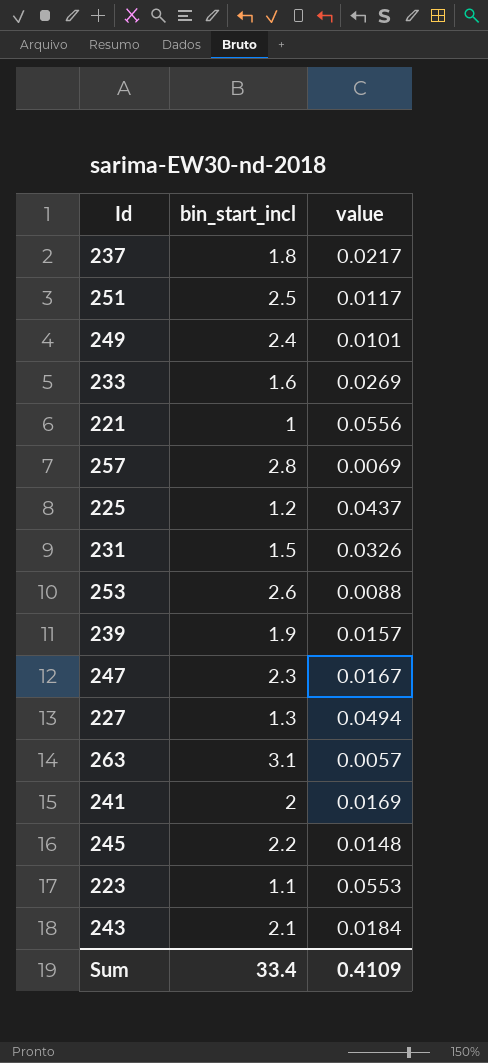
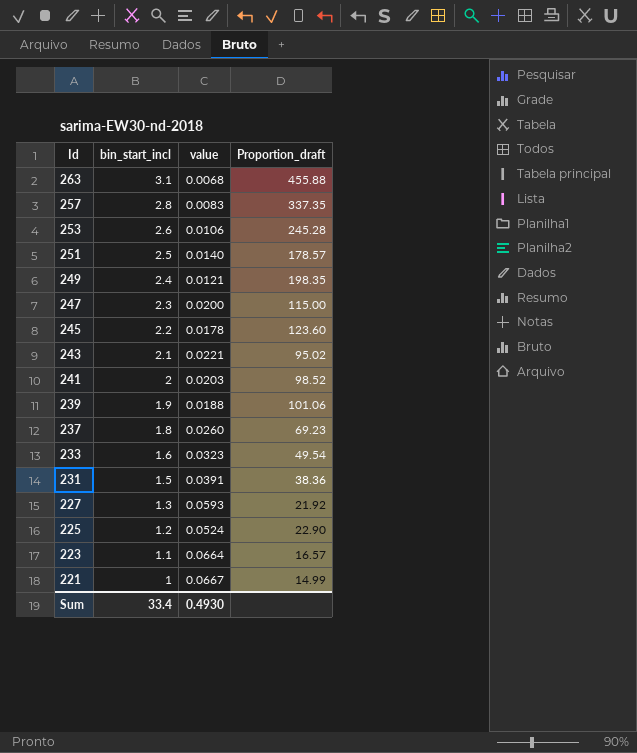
row order: none -> Id descending
column Proportion_draft | formula: none -> [bin_start_incl] / [value]
263 | value: 0.0057 -> 0.0068
257 | value: 0.0069 -> 0.0083
253 | value: 0.0088 -> 0.0106
251 | value: 0.0117 -> 0.0140
249 | value: 0.0101 -> 0.0121
247 | value: 0.0167 -> 0.0200
245 | value: 0.0148 -> 0.0178
243 | value: 0.0184 -> 0.0221
241 | value: 0.0169 -> 0.0203
239 | value: 0.0157 -> 0.0188
237 | value: 0.0217 -> 0.0260
233 | value: 0.0269 -> 0.0323
231 | value: 0.0326 -> 0.0391
227 | value: 0.0494 -> 0.0593
225 | value: 0.0437 -> 0.0524
223 | value: 0.0553 -> 0.0664
221 | value: 0.0556 -> 0.0667
Sum | value: 0.4109 -> 0.4930

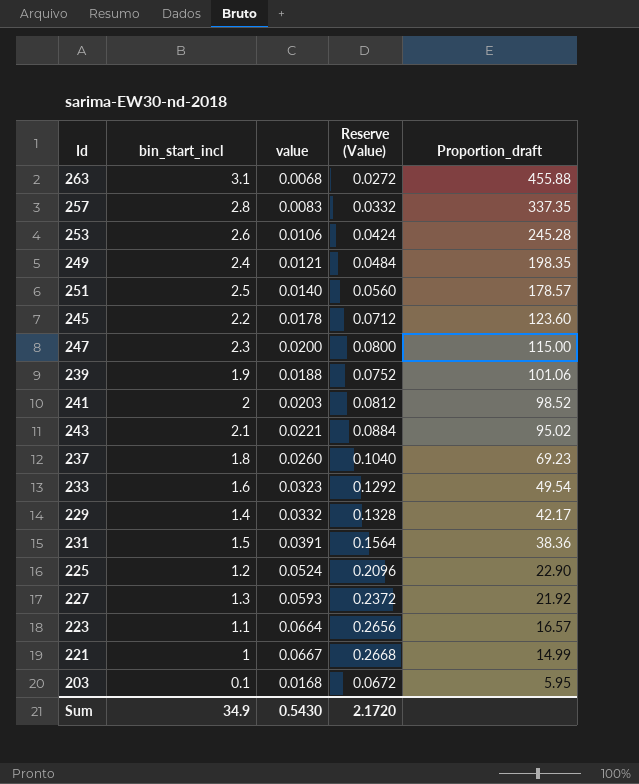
row order: Id descending -> Proportion_draft descending
column Reserve (Value) | formula: none -> [value] * 4
row 229: none -> 1.4 | 0.0332 | 0.1328 | 42.17
row 203: none -> 0.1 | 0.0168 | 0.0672 | 5.95
Sum | bin_start_incl: 33.4 -> 34.9
Sum | value: 0.4930 -> 0.5430

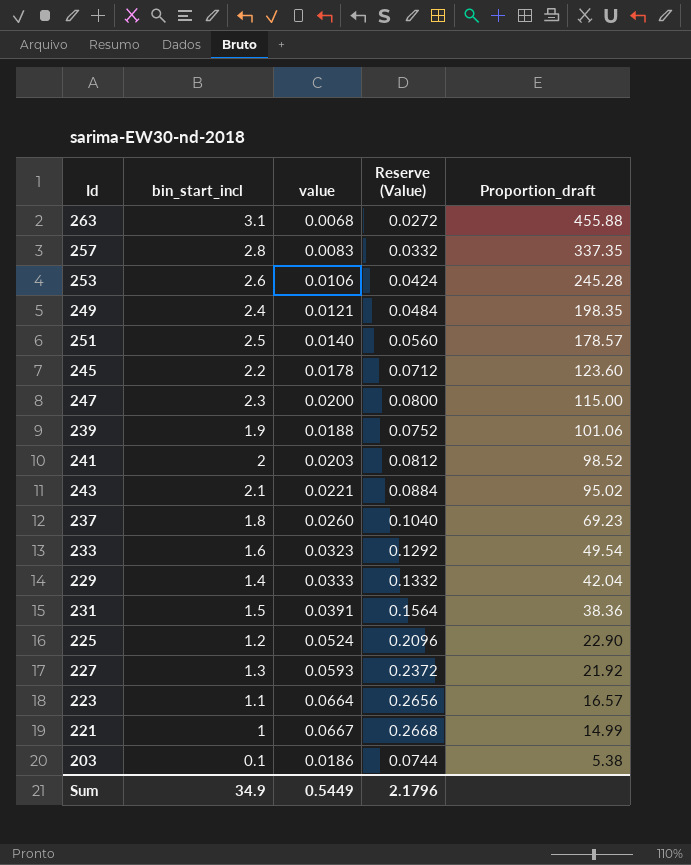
229 | value: 0.0332 -> 0.0333
229 | Reserve (Value): 0.1328 -> 0.1332
229 | Proportion_draft: 42.17 -> 42.04
203 | value: 0.0168 -> 0.0186
203 | Reserve (Value): 0.0672 -> 0.0744
203 | Proportion_draft: 5.95 -> 5.38
Sum | value: 0.5430 -> 0.5449
Sum | Reserve (Value): 2.1720 -> 2.1796

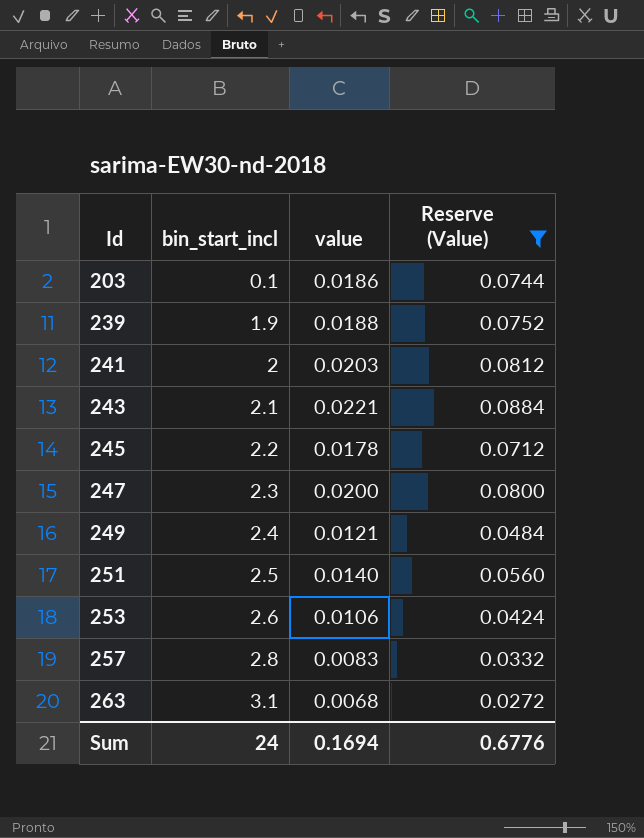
filter: none -> Reserve (Value) <= 0.0884
row order: Proportion_draft descending -> Id ascending
column Proportion_draft | formula: [bin_start_incl] / [value] -> none
Sum | bin_start_incl: 34.9 -> 24
Sum | value: 0.5449 -> 0.1694
Sum | Reserve (Value): 2.1796 -> 0.6776

